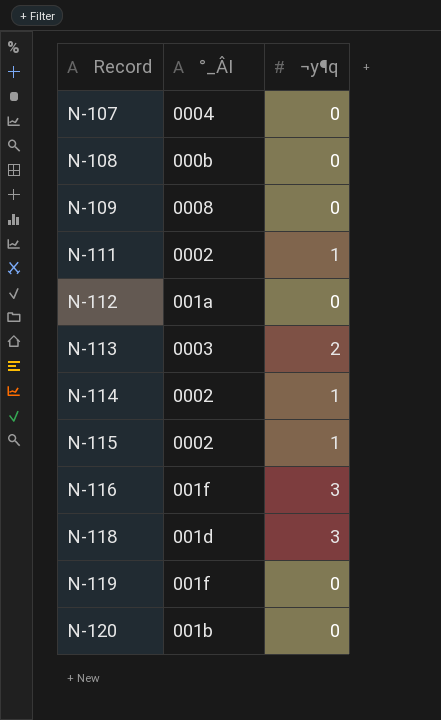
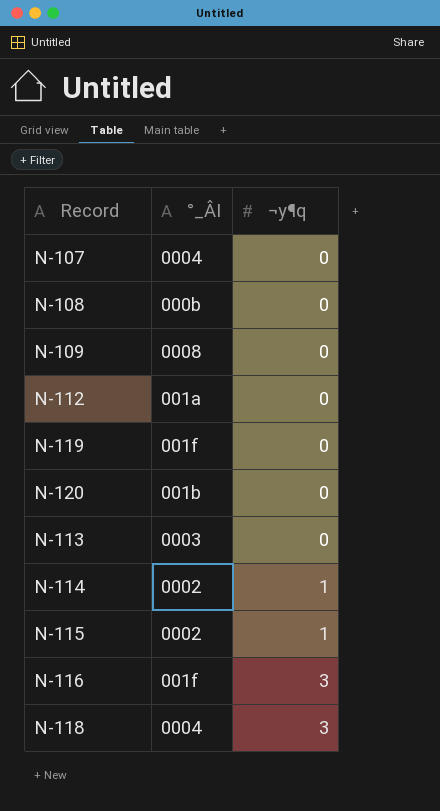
row order: Record ascending -> ¬y¶q ascending
row N-111: 0002 | 1 -> none
N-113 | ¬y¶q: 2 -> 0
N-118 | °_ÂI: 001d -> 0004

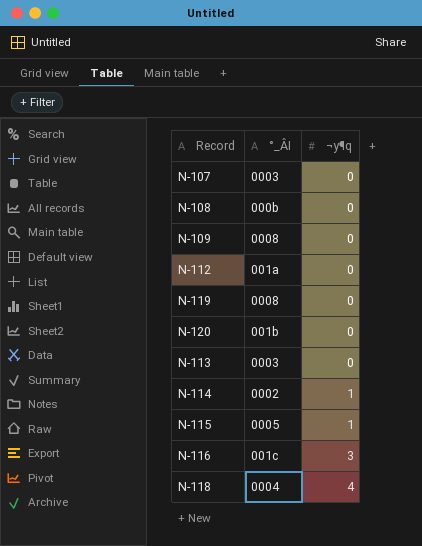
N-107 | °_ÂI: 0004 -> 0003
N-119 | °_ÂI: 001f -> 0008
N-115 | °_ÂI: 0002 -> 0005
N-116 | °_ÂI: 001f -> 001c
N-118 | ¬y¶q: 3 -> 4

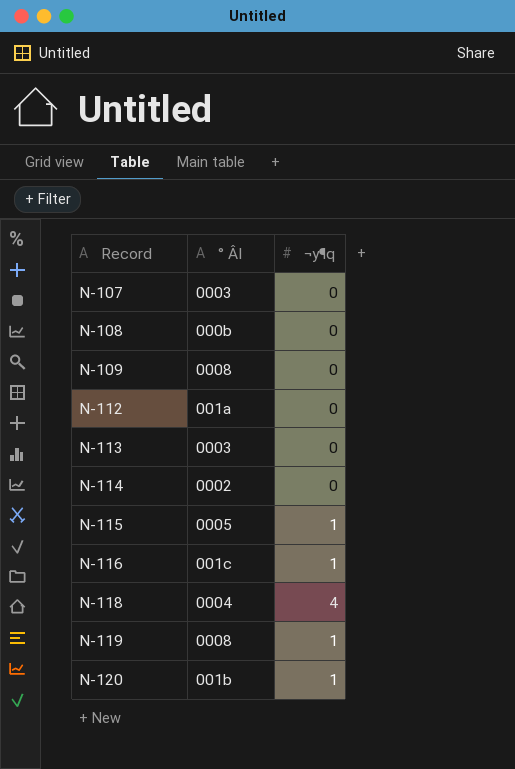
row order: ¬y¶q ascending -> Record ascending
column name: °_ÂI -> ° ÂI
N-114 | ¬y¶q: 1 -> 0
N-116 | ¬y¶q: 3 -> 1
N-119 | ¬y¶q: 0 -> 1
N-120 | ¬y¶q: 0 -> 1

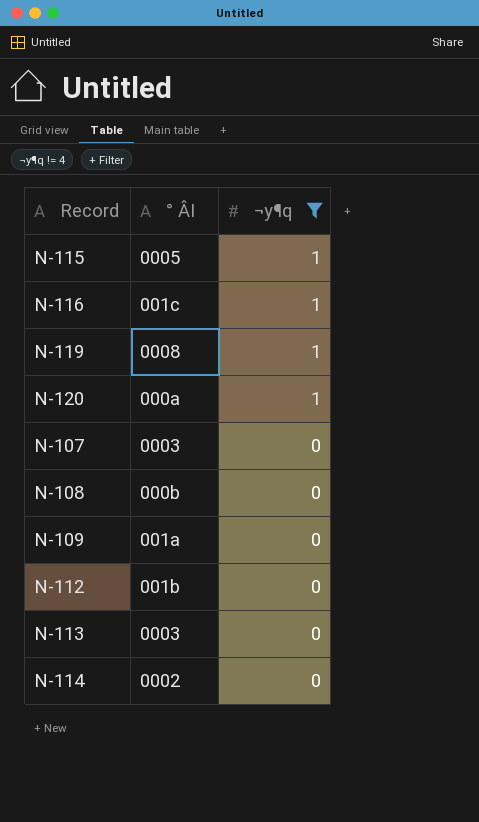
filter: none -> ¬y¶q != 4
row order: Record ascending -> ¬y¶q descending
N-120 | ° ÂI: 001b -> 000a
N-109 | ° ÂI: 0008 -> 001a
N-112 | ° ÂI: 001a -> 001b

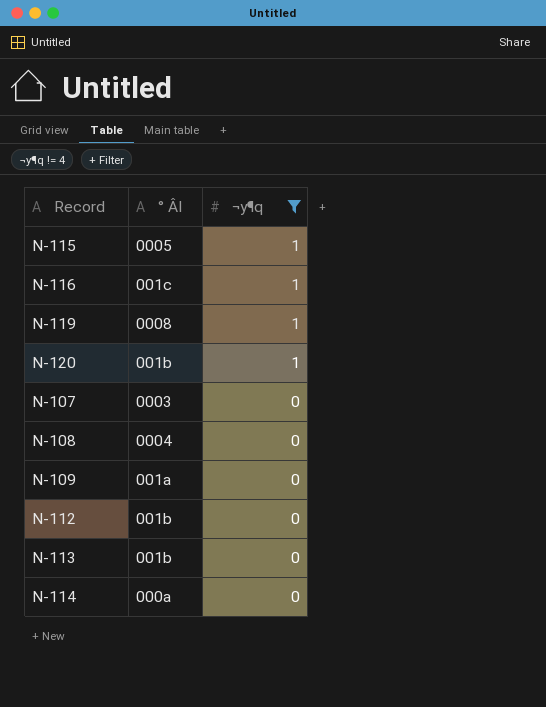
N-120 | ° ÂI: 000a -> 001b
N-108 | ° ÂI: 000b -> 0004
N-113 | ° ÂI: 0003 -> 001b
N-114 | ° ÂI: 0002 -> 000a

